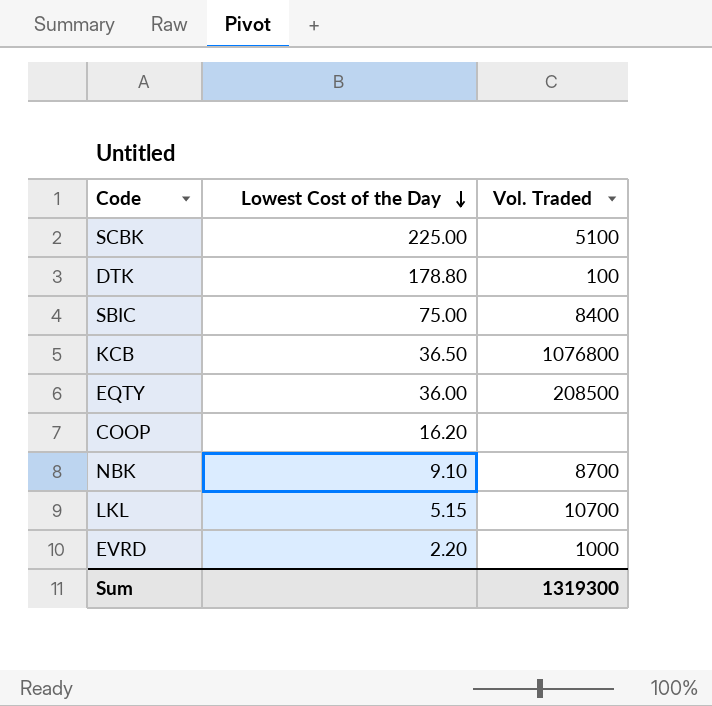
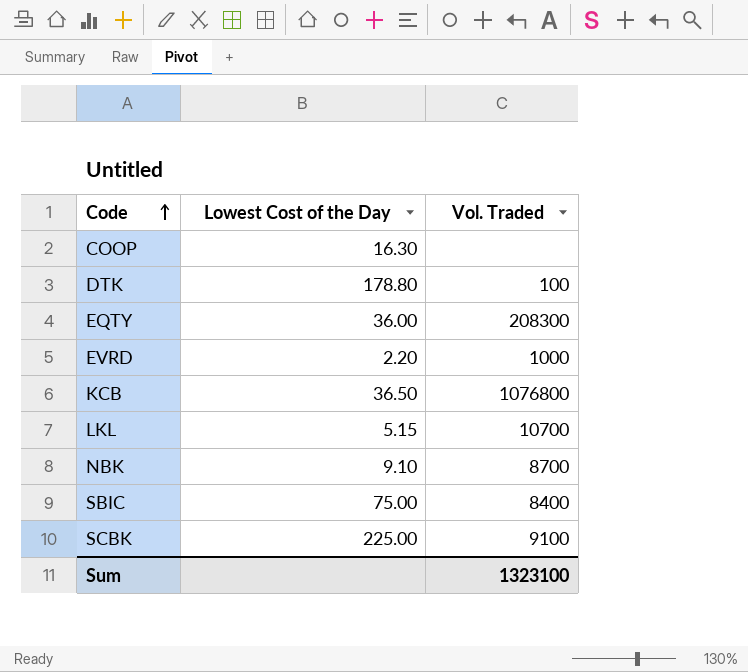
row order: Lowest Cost of the Day descending -> Code ascending
COOP | Lowest Cost of the Day: 16.20 -> 16.30
EQTY | Vol. Traded: 208500 -> 208300
SCBK | Vol. Traded: 5100 -> 9100
Sum | Vol. Traded: 1319300 -> 1323100

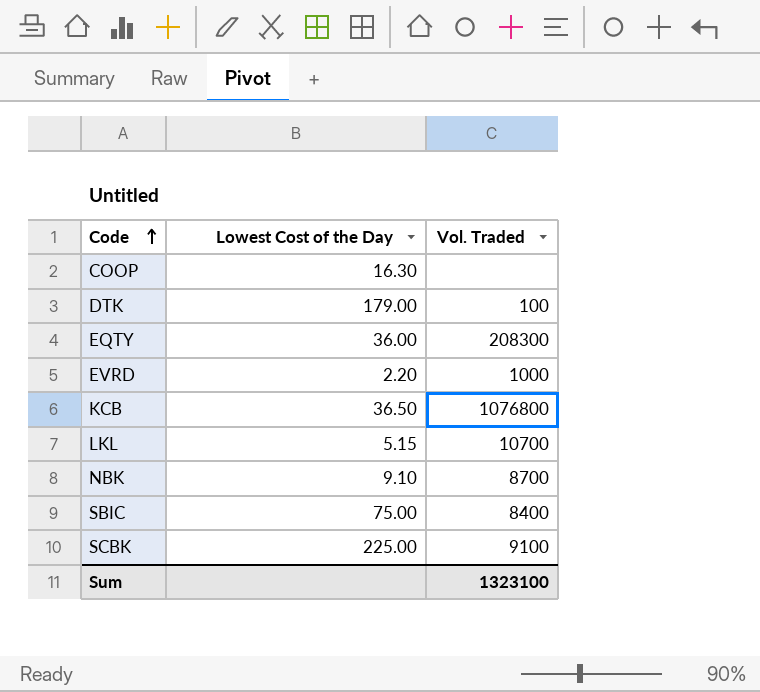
DTK | Lowest Cost of the Day: 178.80 -> 179.00

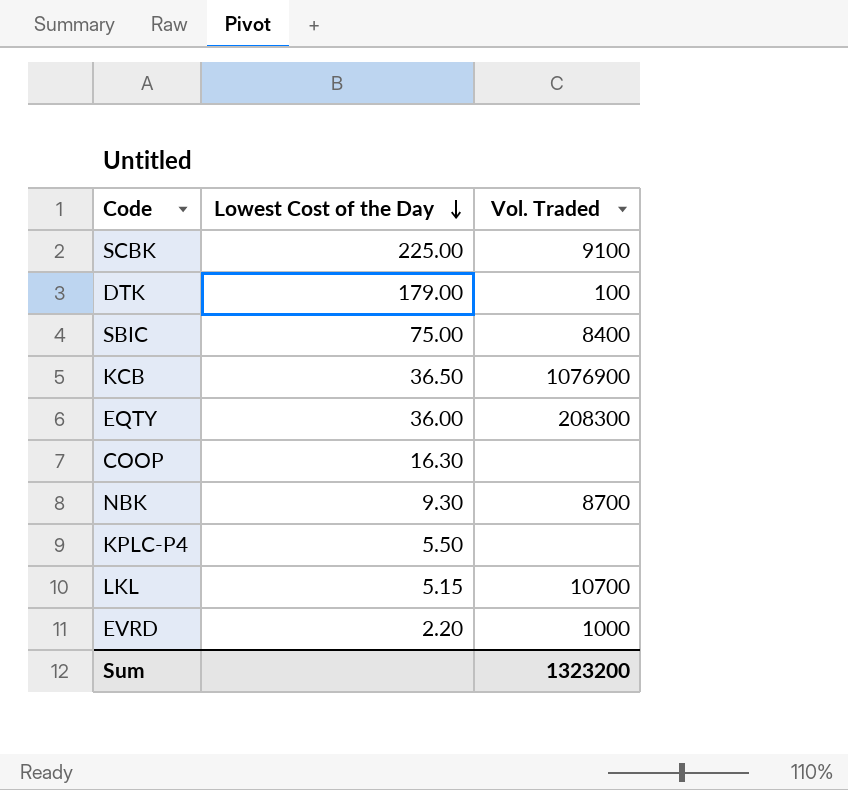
row order: Code ascending -> Lowest Cost of the Day descending
KCB | Vol. Traded: 1076800 -> 1076900
NBK | Lowest Cost of the Day: 9.10 -> 9.30
row KPLC-P4: none -> 5.50 | none
Sum | Vol. Traded: 1323100 -> 1323200

